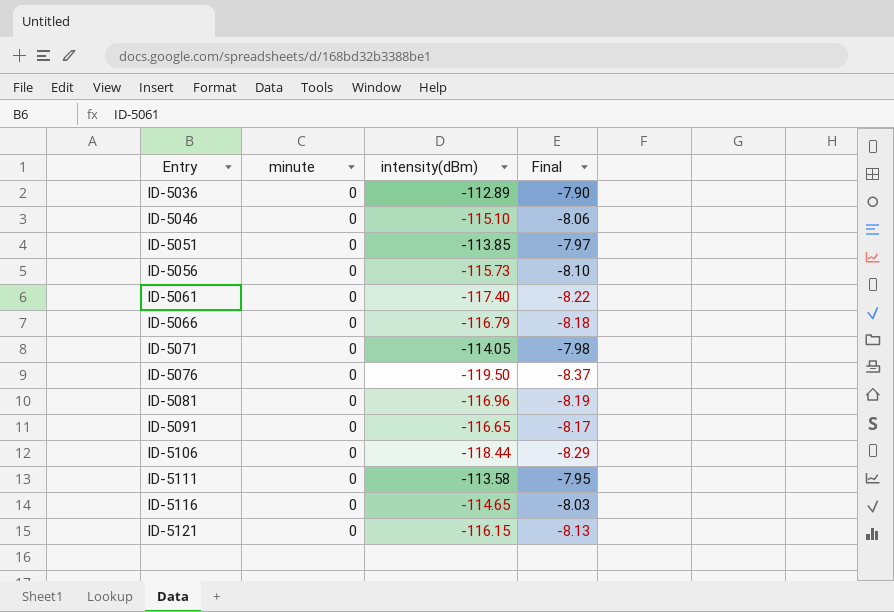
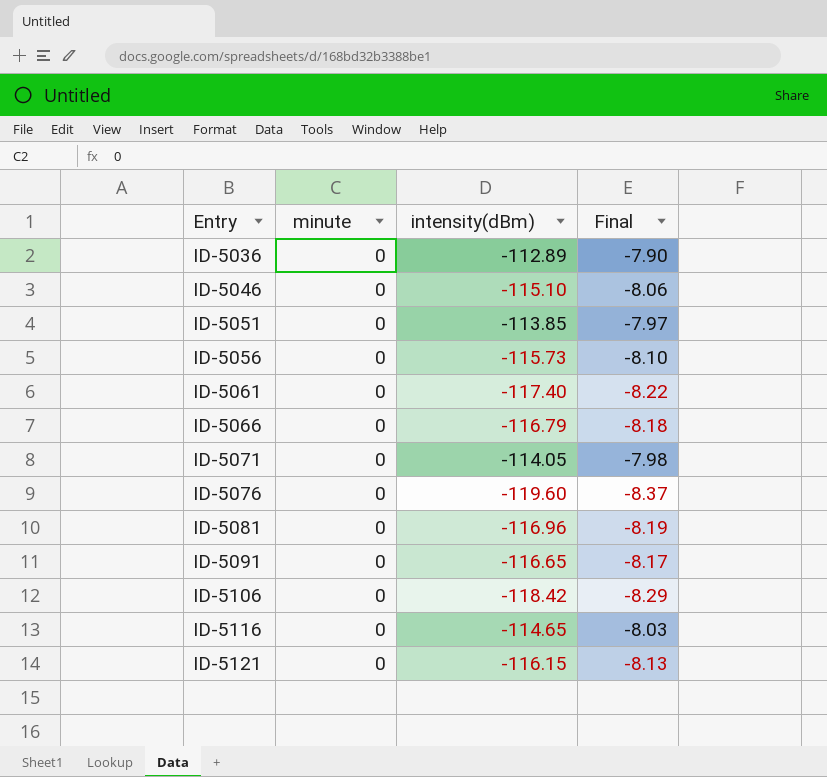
row ID-5111: 0 | -113.58 | -7.95 -> none
ID-5076 | intensity(dBm): -119.50 -> -119.60
ID-5106 | intensity(dBm): -118.44 -> -118.42

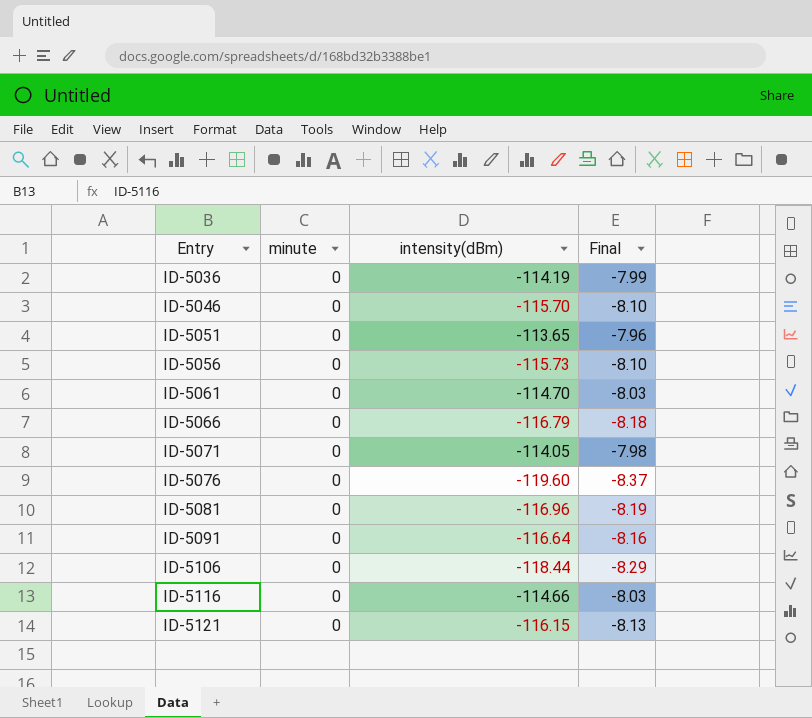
ID-5036 | intensity(dBm): -112.89 -> -114.19
ID-5036 | Final: -7.90 -> -7.99
ID-5046 | intensity(dBm): -115.10 -> -115.70
ID-5046 | Final: -8.06 -> -8.10
ID-5051 | intensity(dBm): -113.85 -> -113.65
ID-5051 | Final: -7.97 -> -7.96
ID-5061 | intensity(dBm): -117.40 -> -114.70
ID-5061 | Final: -8.22 -> -8.03
ID-5091 | intensity(dBm): -116.65 -> -116.64
ID-5091 | Final: -8.17 -> -8.16
ID-5106 | intensity(dBm): -118.42 -> -118.44
ID-5116 | intensity(dBm): -114.65 -> -114.66

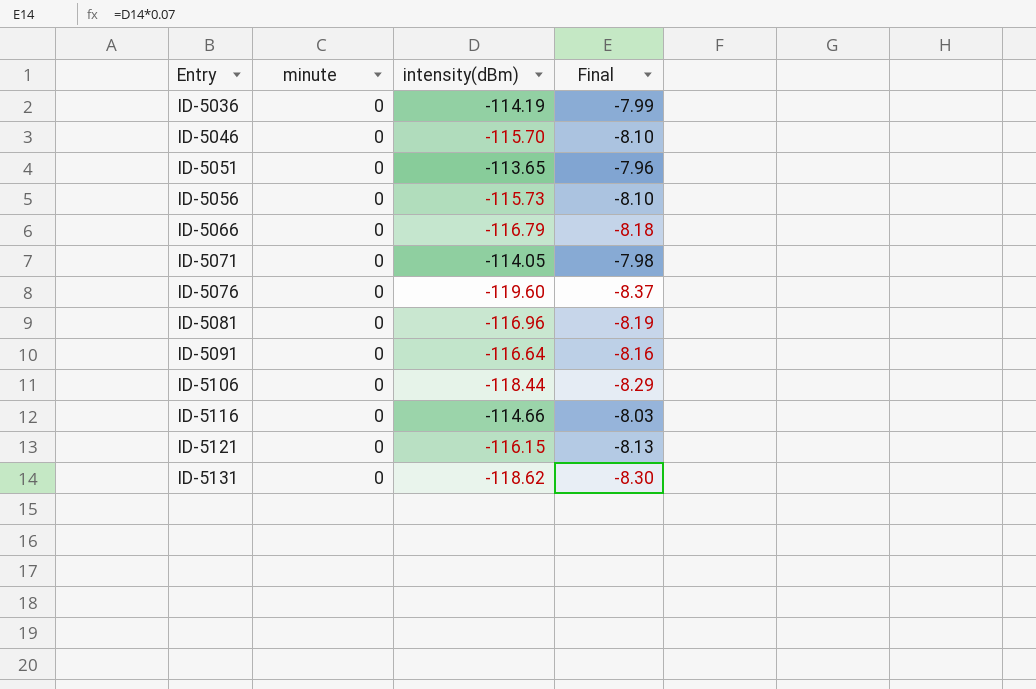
row ID-5061: 0 | -114.70 | -8.03 -> none
row ID-5131: none -> 0 | -118.62 | -8.30

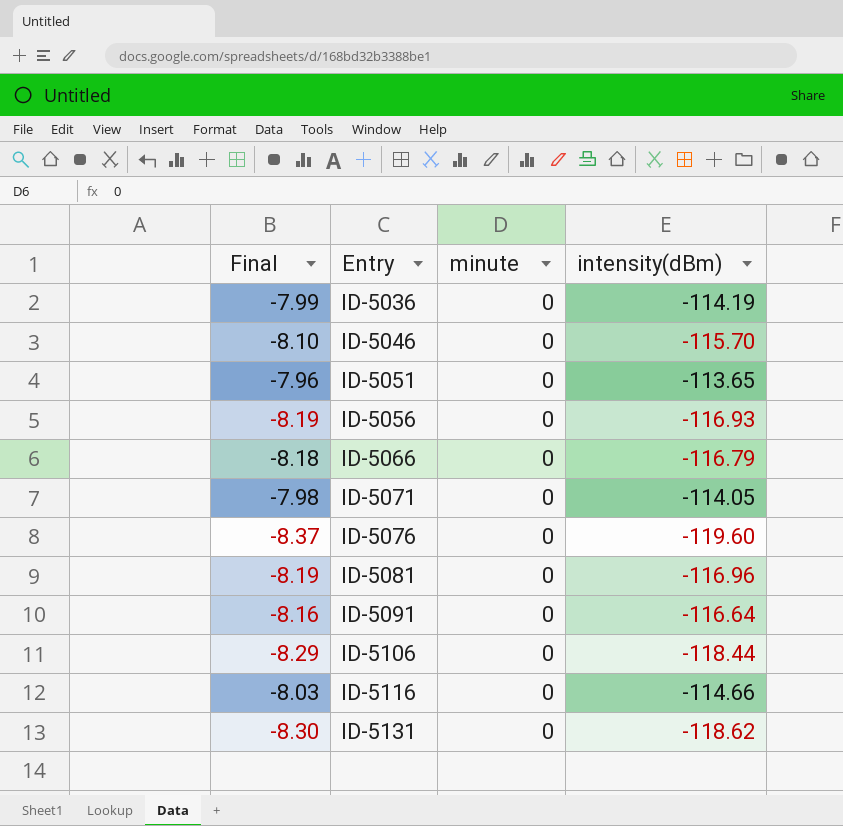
column Final | position: 4 -> 1
row ID-5121: 0 | -116.15 | -8.13 -> none
ID-5056 | Final: -8.10 -> -8.19
ID-5056 | intensity(dBm): -115.73 -> -116.93

